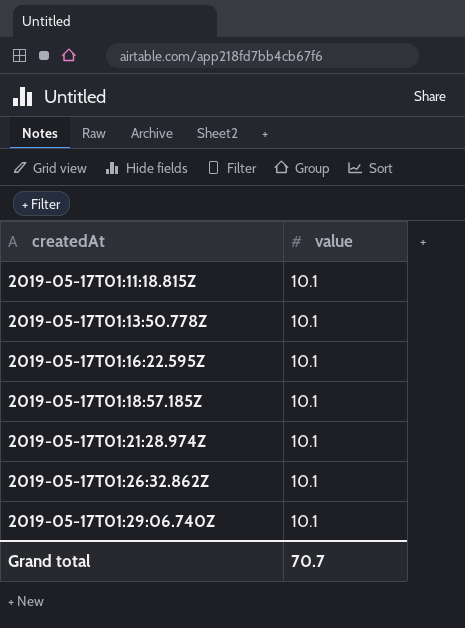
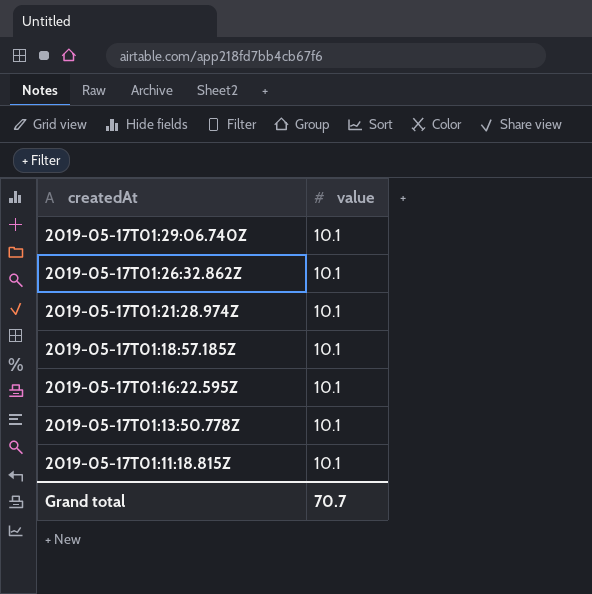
row order: createdAt ascending -> createdAt descending

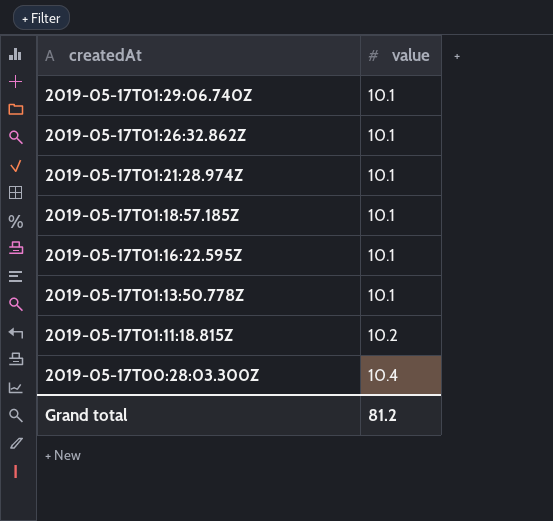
2019-05-17T01:11:18.815Z | value: 10.1 -> 10.2
row 2019-05-17T00:28:03.300Z: none -> 10.4
Grand total | value: 70.7 -> 81.2

